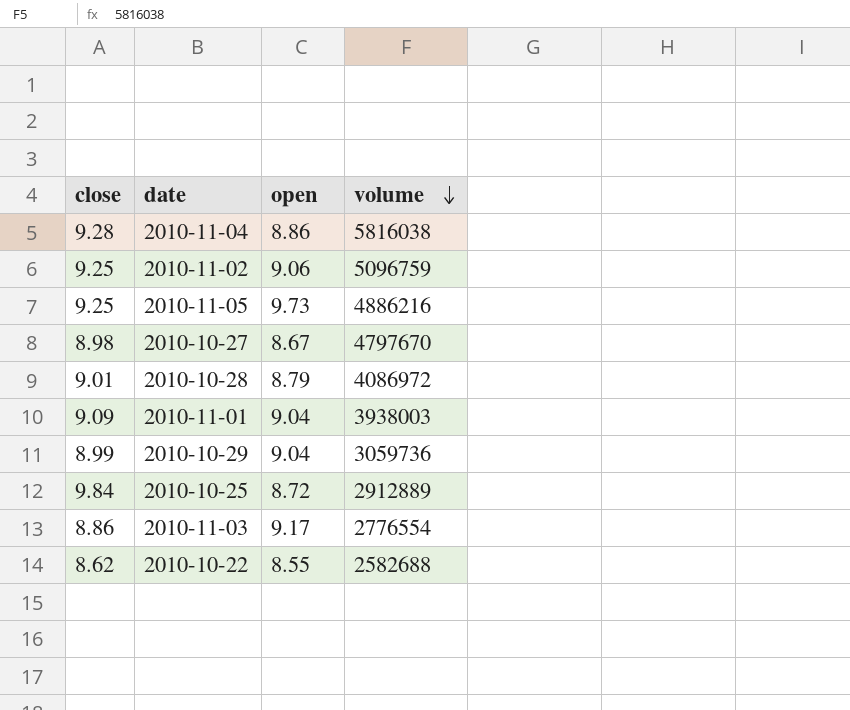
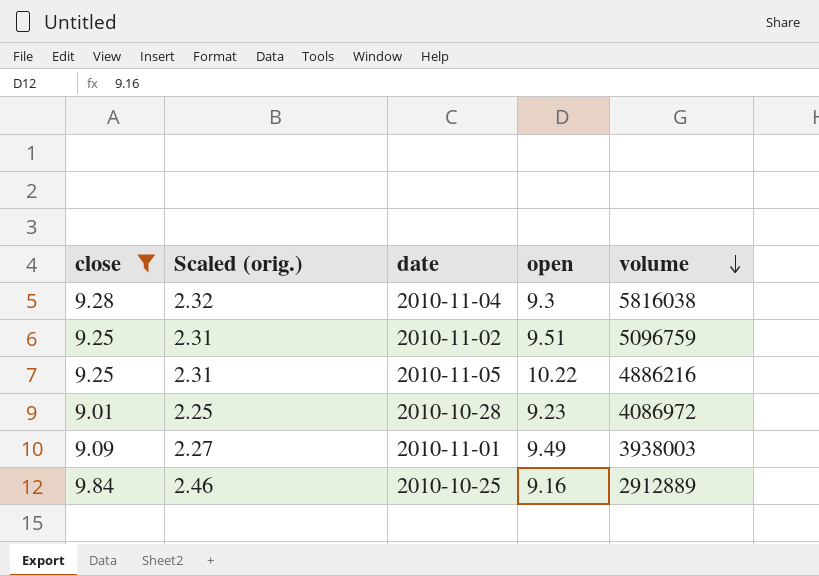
filter: none -> close >= 9.01
column Scaled (orig.) | formula: none -> [close] * 0.25
2010-11-04 | open: 8.86 -> 9.3
2010-11-02 | open: 9.06 -> 9.51
2010-11-05 | open: 9.73 -> 10.22
2010-10-28 | open: 8.79 -> 9.23
2010-11-01 | open: 9.04 -> 9.49
2010-10-25 | open: 8.72 -> 9.16

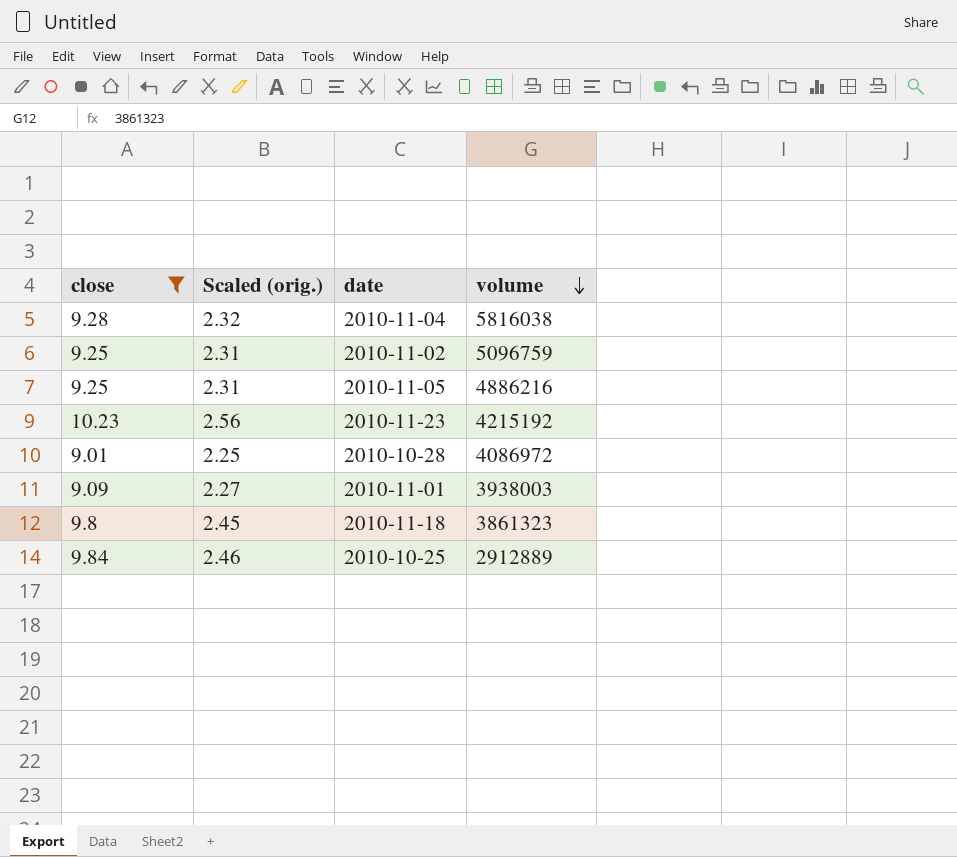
column open | position: 4 -> none
row 2010-11-23: none -> 10.23 | 2.56 | 4215192
row 2010-11-18: none -> 9.8 | 2.45 | 3861323

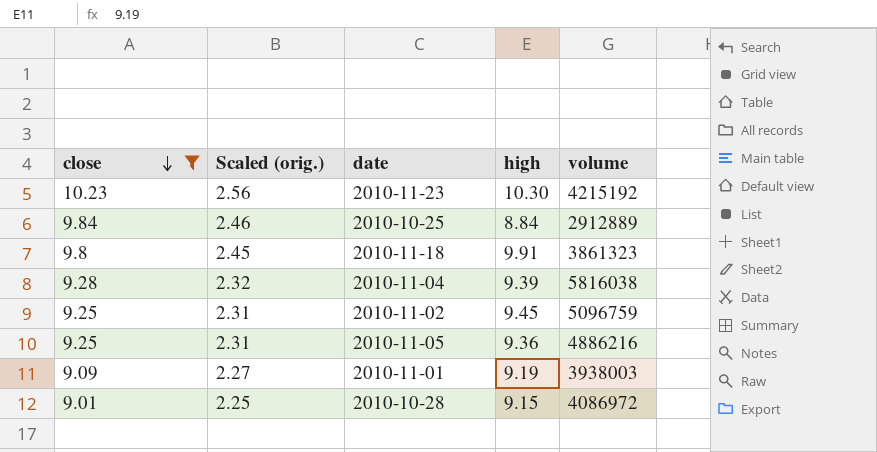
row order: volume descending -> close descending
column high | position: none -> 4

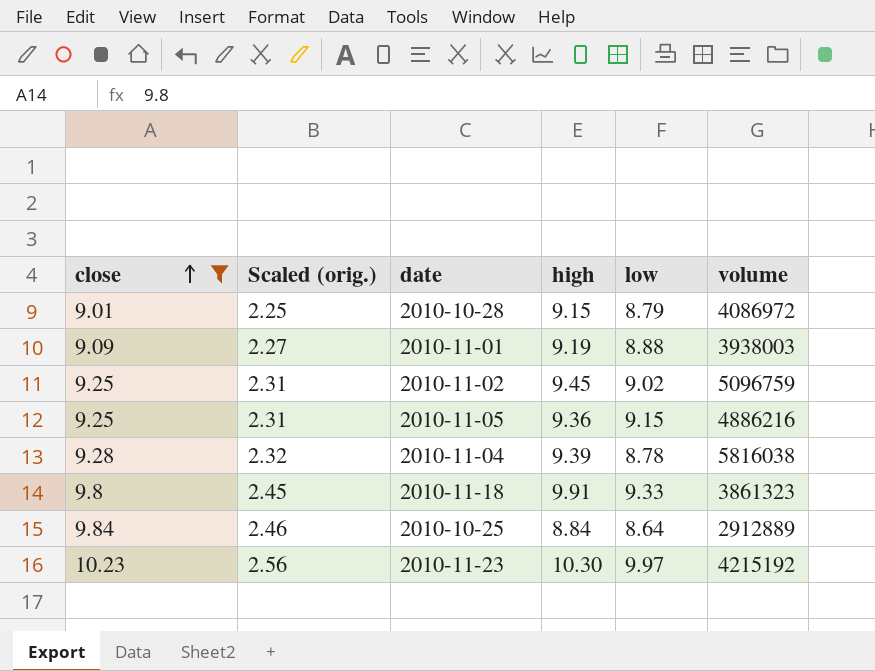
row order: close descending -> close ascending
column low | position: none -> 5

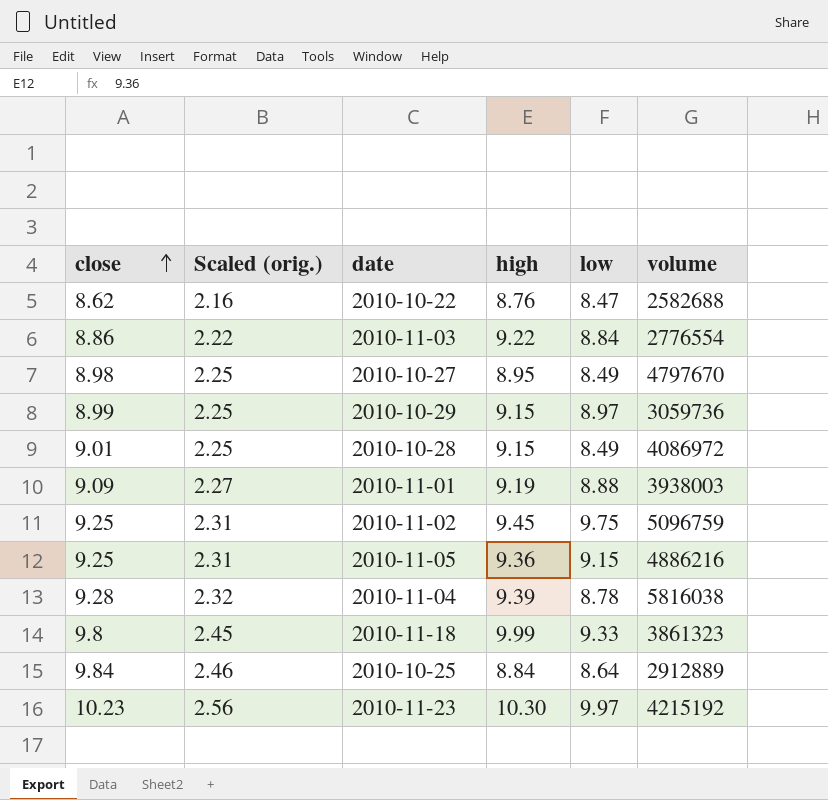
filter: close >= 9.01 -> none
2010-10-28 | low: 8.79 -> 8.49
2010-11-02 | low: 9.02 -> 9.75
2010-11-18 | high: 9.91 -> 9.99

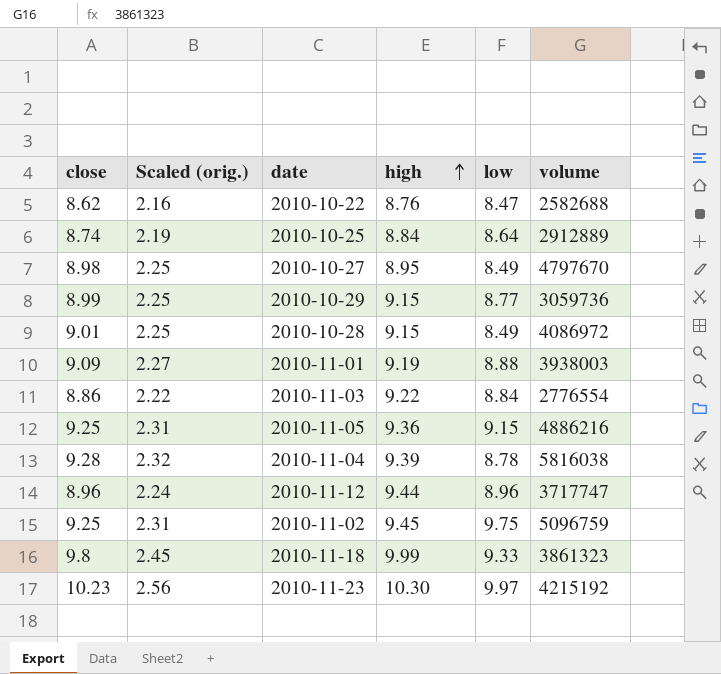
row order: close ascending -> high ascending
2010-10-25 | close: 9.84 -> 8.74
2010-10-25 | Scaled (orig.): 2.46 -> 2.19
2010-10-29 | low: 8.97 -> 8.77
row 2010-11-12: none -> 8.96 | 2.24 | 9.44 | 8.96 | 3717747

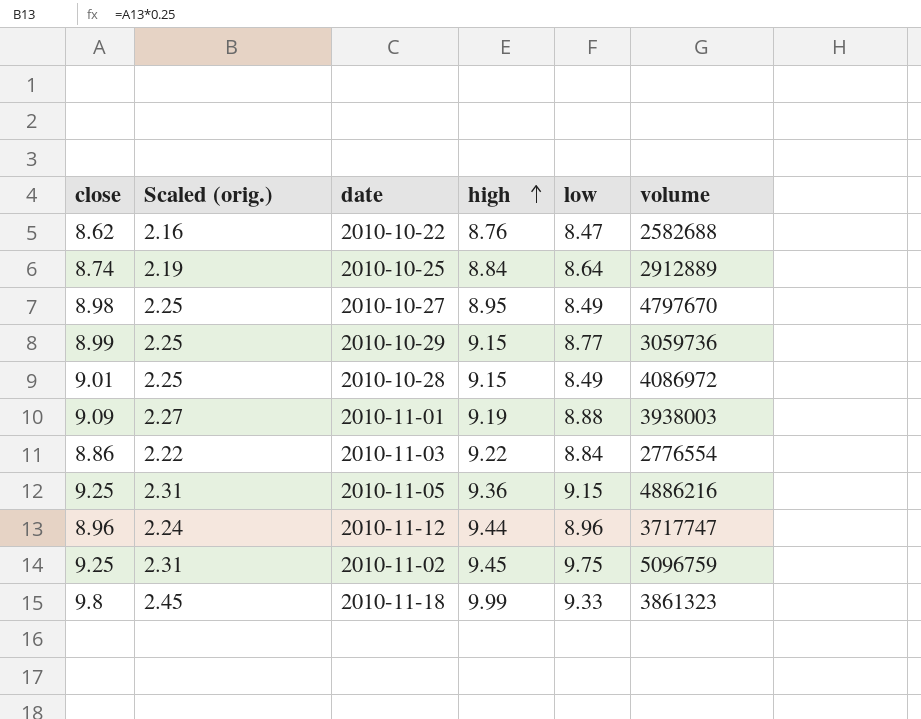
row 2010-11-04: 9.28 | 2.32 | 9.39 | 8.78 | 5816038 -> none
row 2010-11-23: 10.23 | 2.56 | 10.30 | 9.97 | 4215192 -> none

